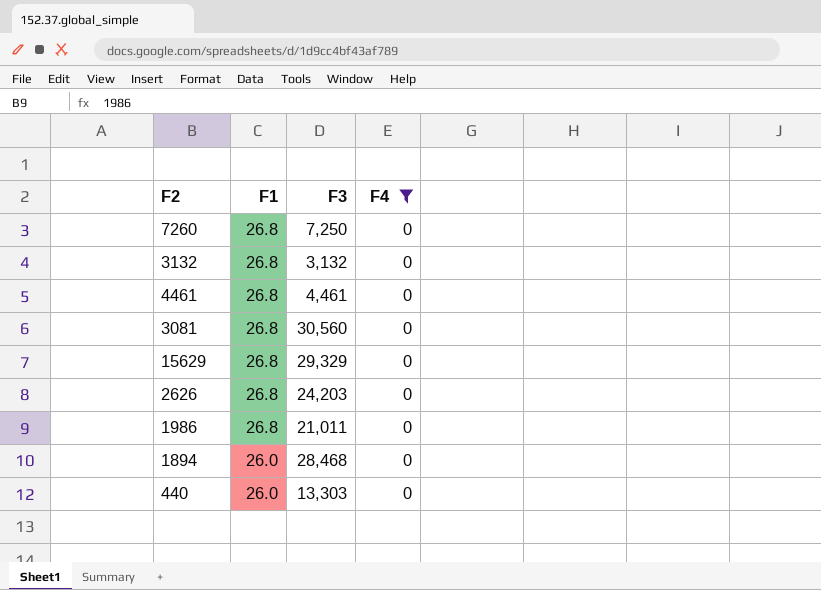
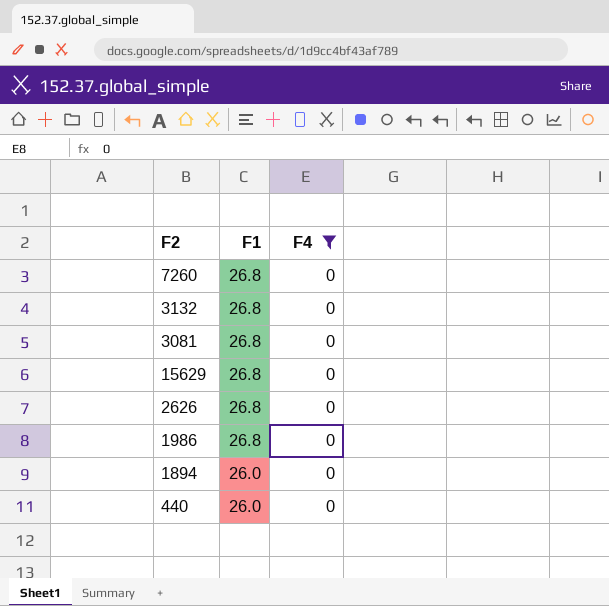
column F3 | position: 3 -> none
row 4461: 26.8 | 4,461 | 0 -> none

